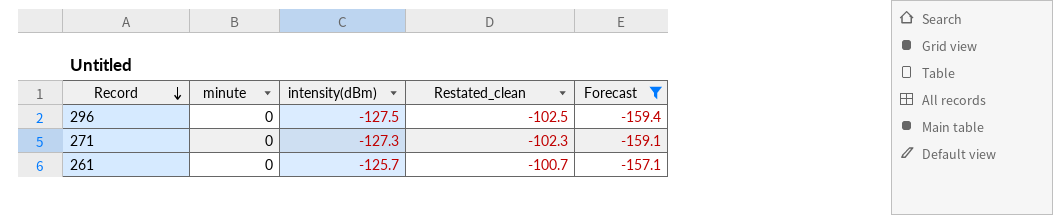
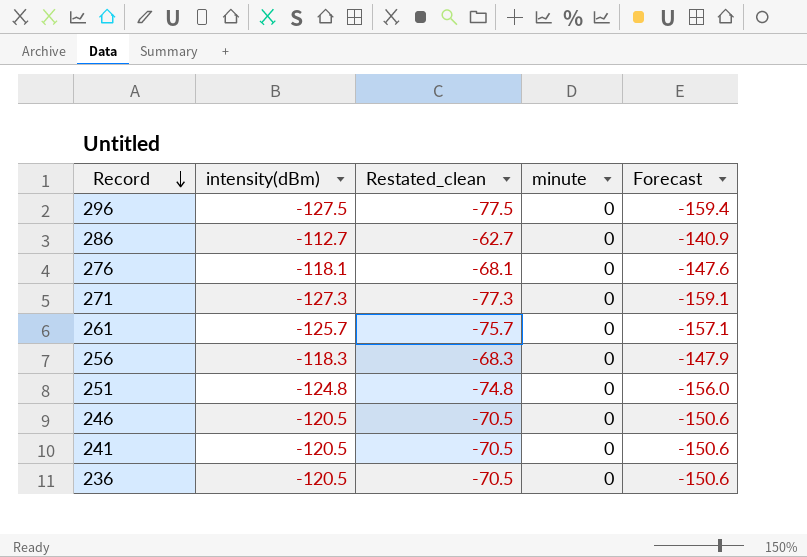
filter: Forecast <= -157.1 -> none
column Restated_clean | formula: [intensity(dBm)] + 25 -> [intensity(dBm)] + 50
column minute | position: 2 -> 4

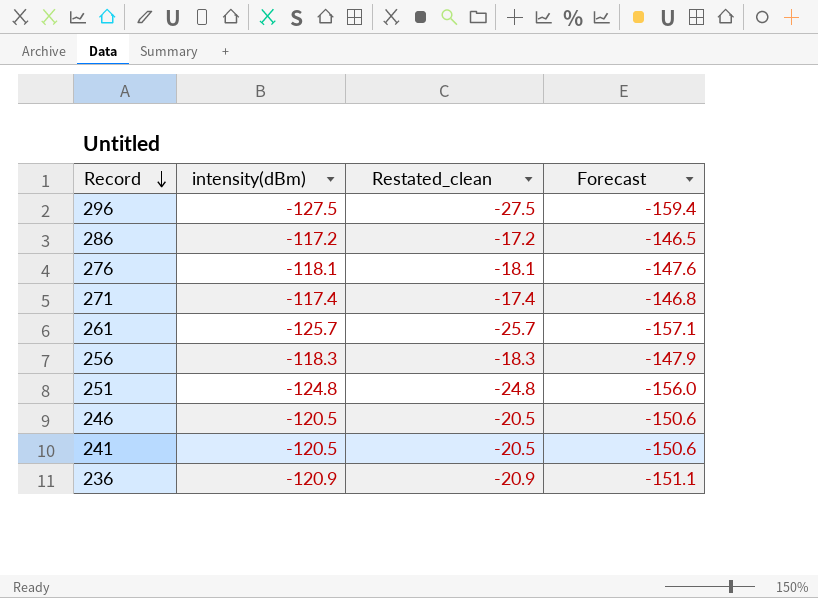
column minute | position: 4 -> none
column Restated_clean | formula: [intensity(dBm)] + 50 -> [intensity(dBm)] + 100
286 | intensity(dBm): -112.7 -> -117.2
286 | Forecast: -140.9 -> -146.5
271 | intensity(dBm): -127.3 -> -117.4
271 | Forecast: -159.1 -> -146.8
236 | intensity(dBm): -120.5 -> -120.9
236 | Forecast: -150.6 -> -151.1

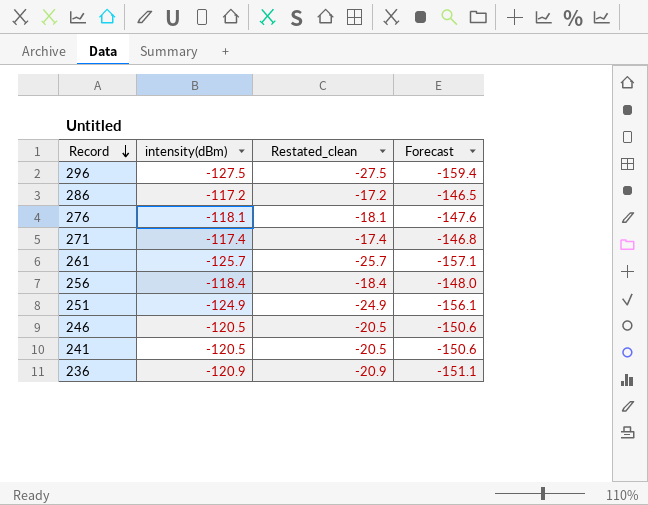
256 | intensity(dBm): -118.3 -> -118.4
256 | Restated_clean: -18.3 -> -18.4
256 | Forecast: -147.9 -> -148.0
251 | intensity(dBm): -124.8 -> -124.9
251 | Restated_clean: -24.8 -> -24.9
251 | Forecast: -156.0 -> -156.1

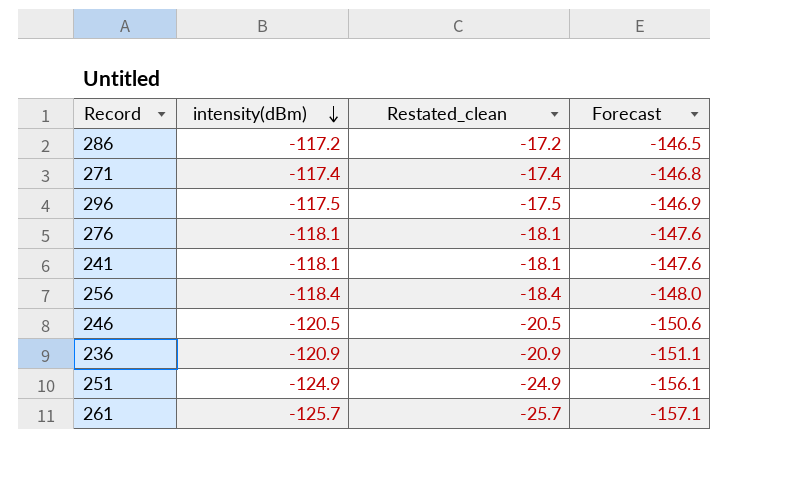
row order: Record descending -> intensity(dBm) descending
296 | intensity(dBm): -127.5 -> -117.5
296 | Restated_clean: -27.5 -> -17.5
296 | Forecast: -159.4 -> -146.9
241 | intensity(dBm): -120.5 -> -118.1
241 | Restated_clean: -20.5 -> -18.1
241 | Forecast: -150.6 -> -147.6

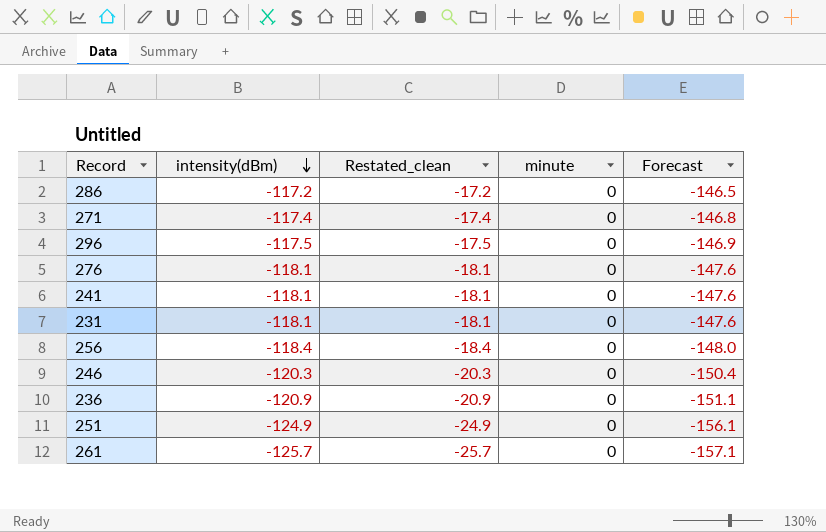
column minute | position: none -> 4
row 231: none -> -118.1 | -18.1 | 0 | -147.6
246 | intensity(dBm): -120.5 -> -120.3
246 | Restated_clean: -20.5 -> -20.3
246 | Forecast: -150.6 -> -150.4

